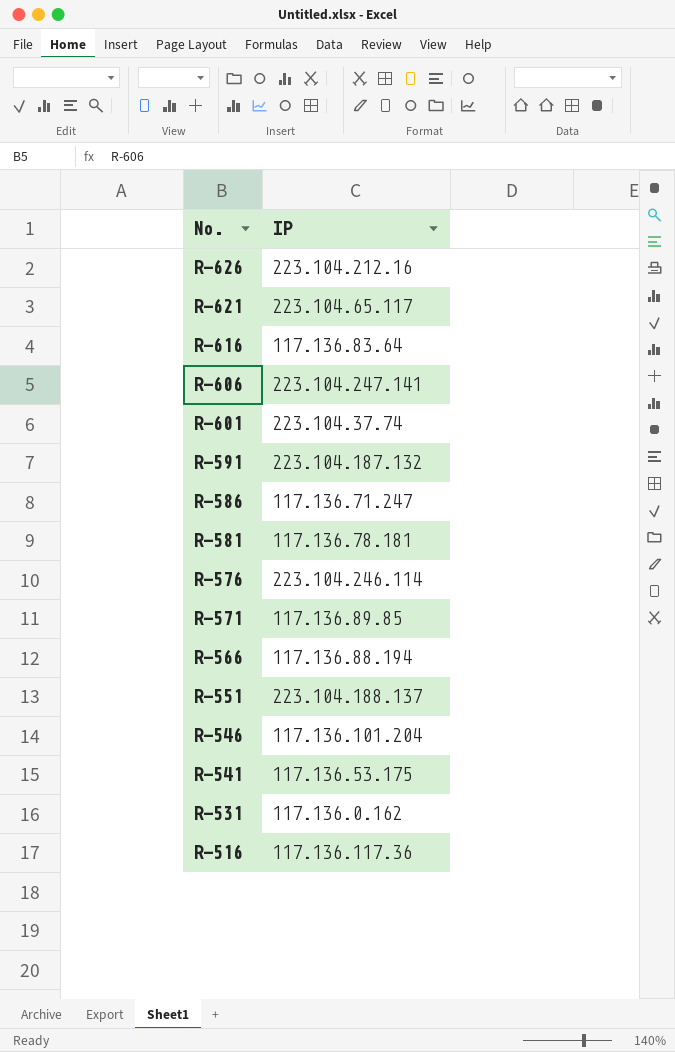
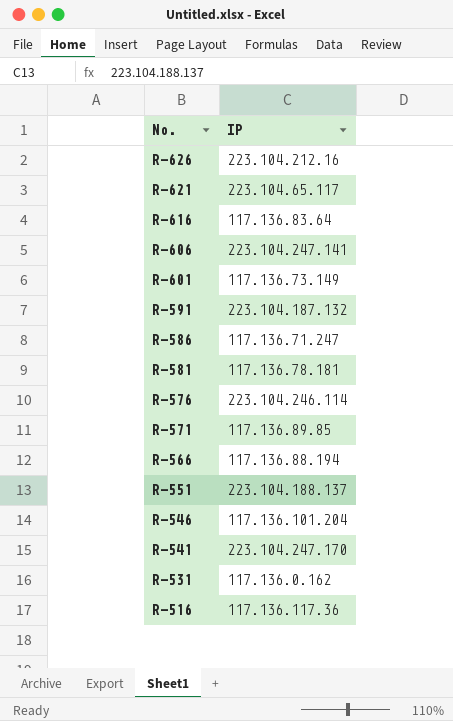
R-601 | IP: 223.104.37.74 -> 117.136.73.149
R-541 | IP: 117.136.53.175 -> 223.104.247.170

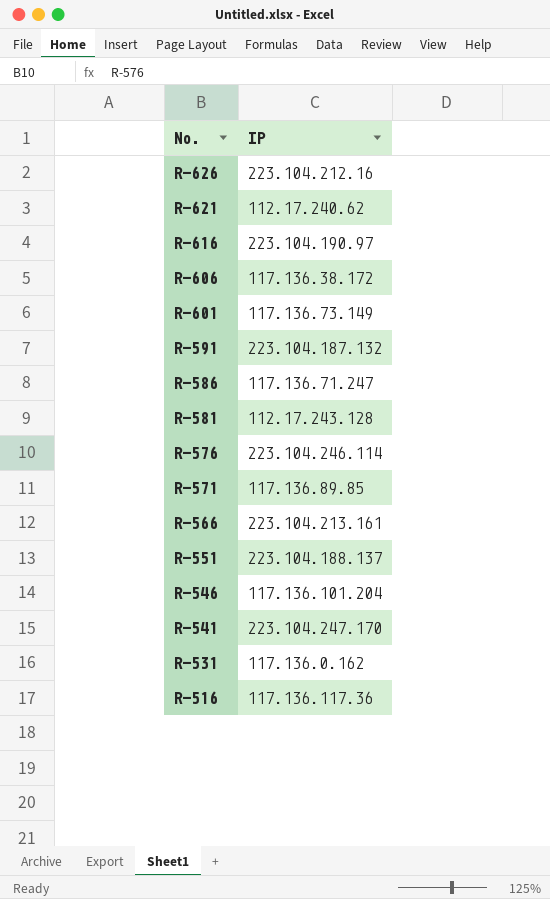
R-621 | IP: 223.104.65.117 -> 112.17.240.62
R-616 | IP: 117.136.83.64 -> 223.104.190.97
R-606 | IP: 223.104.247.141 -> 117.136.38.172
R-581 | IP: 117.136.78.181 -> 112.17.243.128
R-566 | IP: 117.136.88.194 -> 223.104.213.161

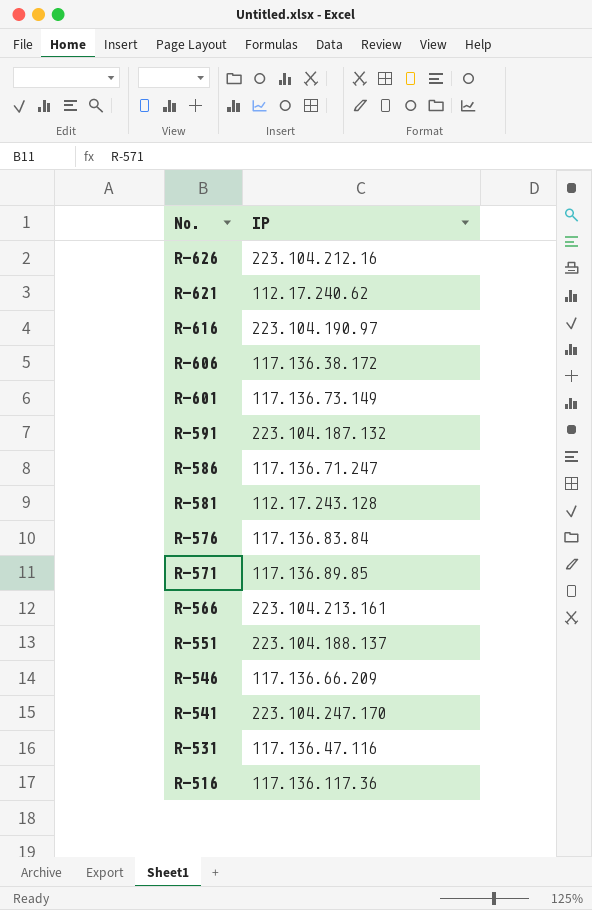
R-576 | IP: 223.104.246.114 -> 117.136.83.84
R-546 | IP: 117.136.101.204 -> 117.136.66.209
R-531 | IP: 117.136.0.162 -> 117.136.47.116

